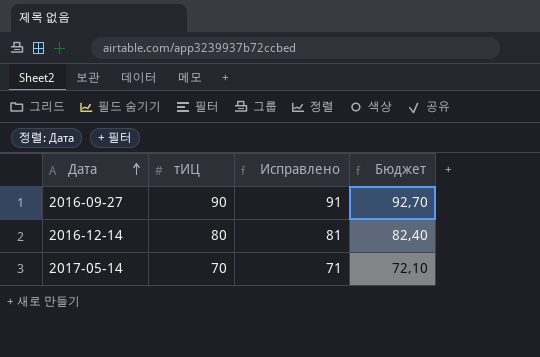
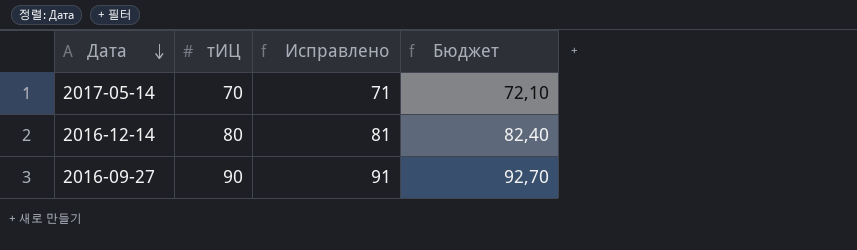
row order: Дата ascending -> Дата descending

